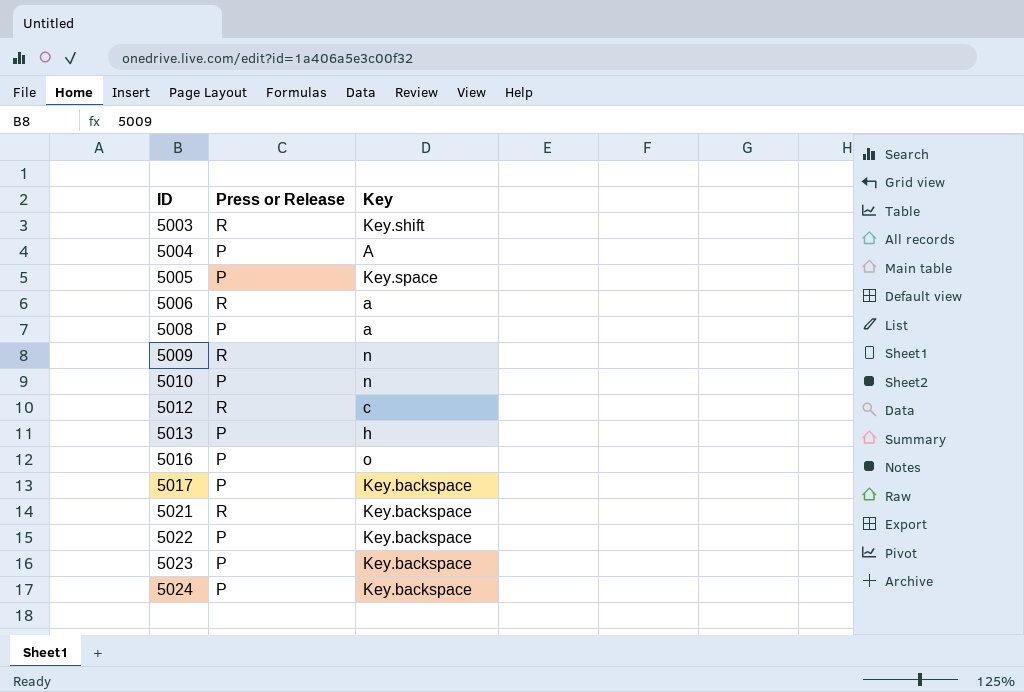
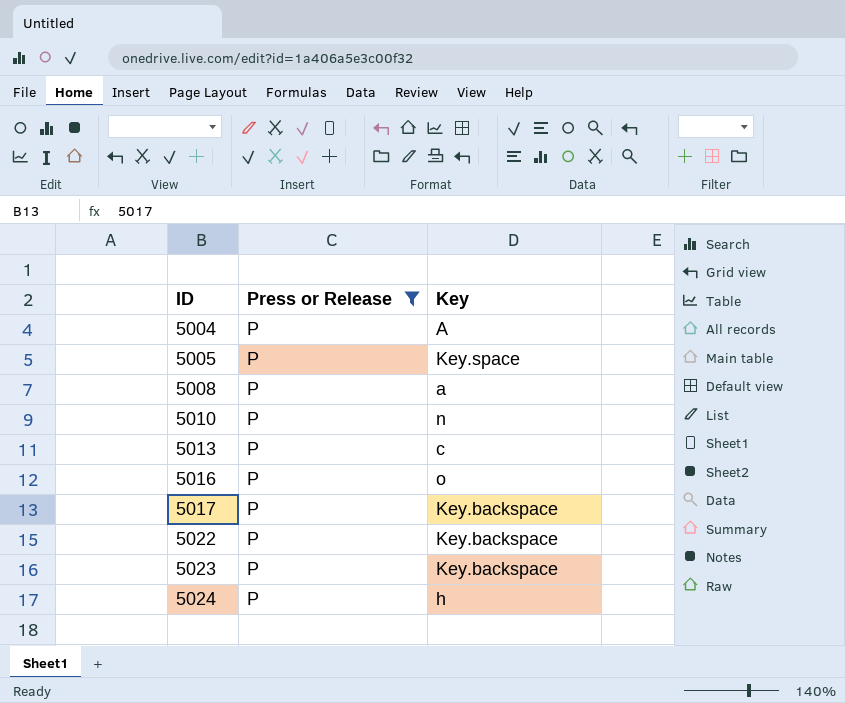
filter: none -> Press or Release = P
5013 | Key: h -> c
5024 | Key: Key.backspace -> h

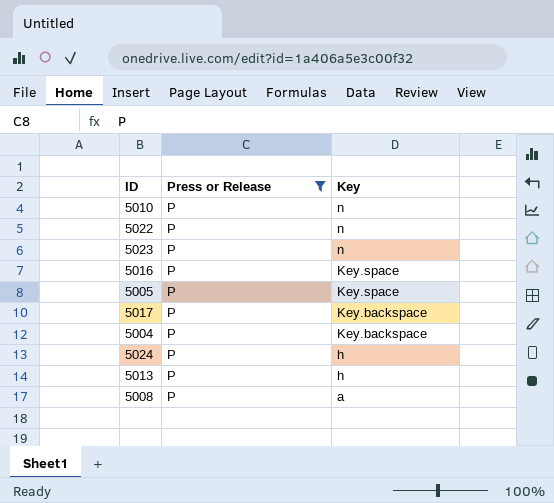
row order: ID ascending -> Key descending
5022 | Key: Key.backspace -> n
5023 | Key: Key.backspace -> n
5016 | Key: o -> Key.space
5004 | Key: A -> Key.backspace
5013 | Key: c -> h

